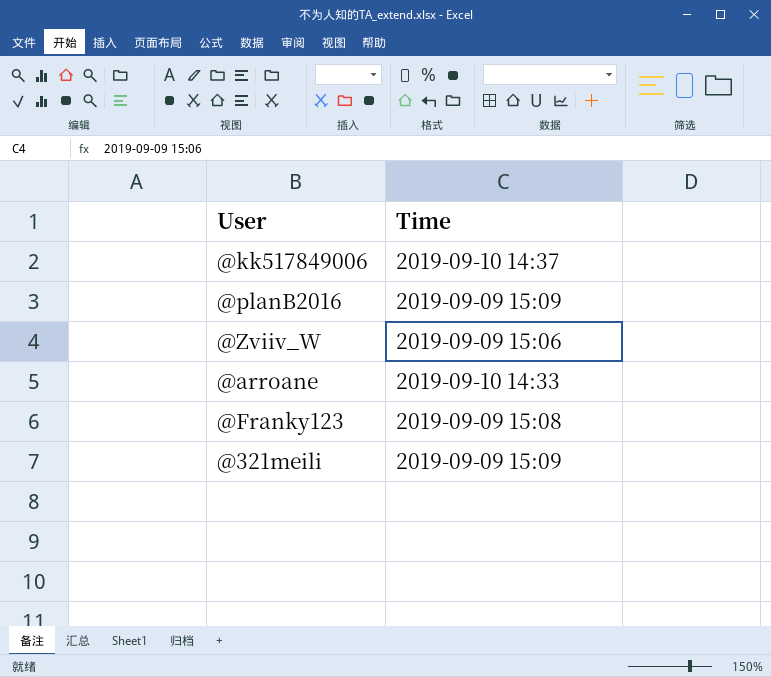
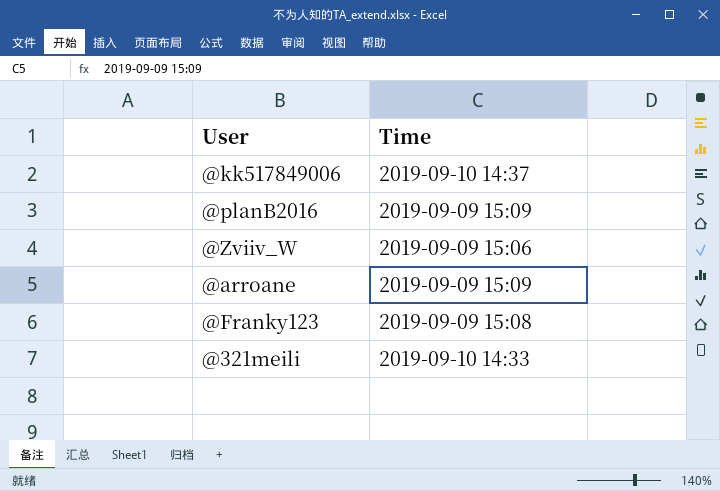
@arroane | Time: 2019-09-10 14:33 -> 2019-09-09 15:09
@321meili | Time: 2019-09-09 15:09 -> 2019-09-10 14:33

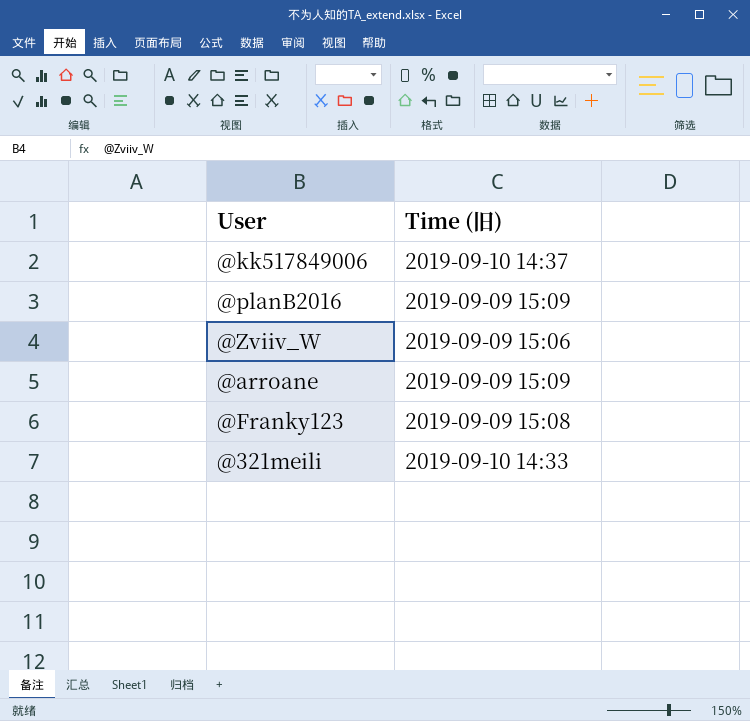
column name: Time -> Time (旧)

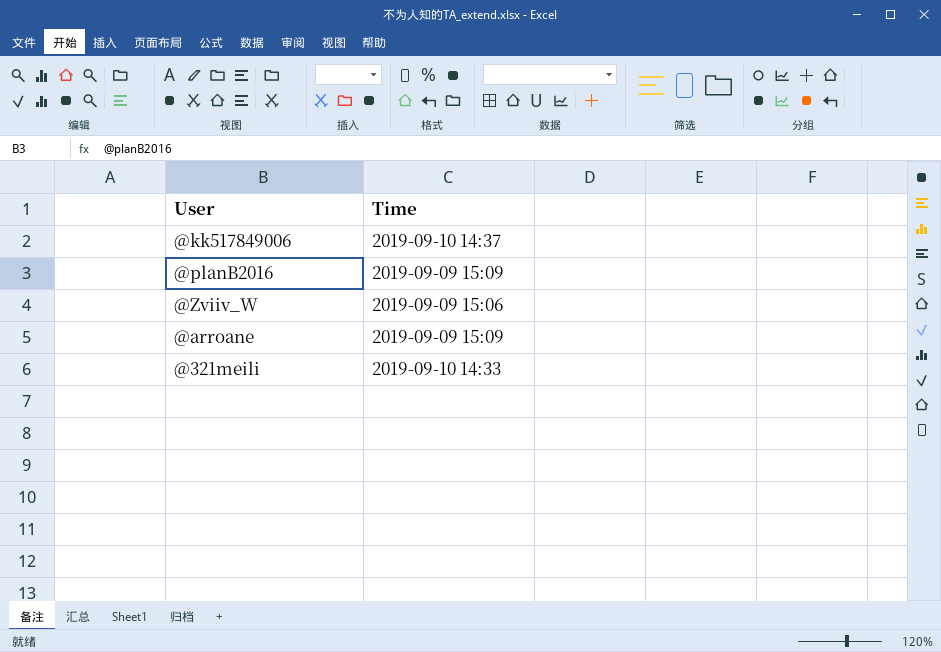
column name: Time (旧) -> Time
row @Franky123: 2019-09-09 15:08 -> none

